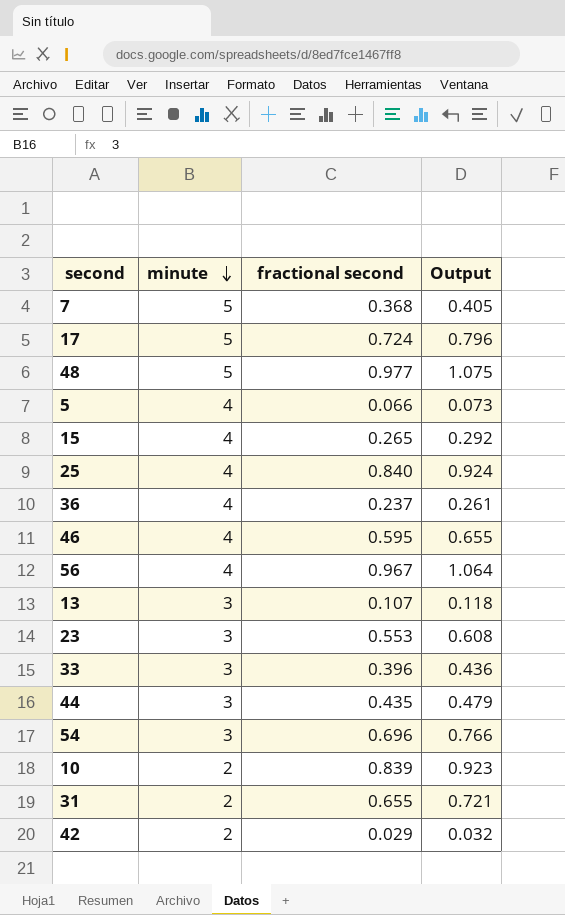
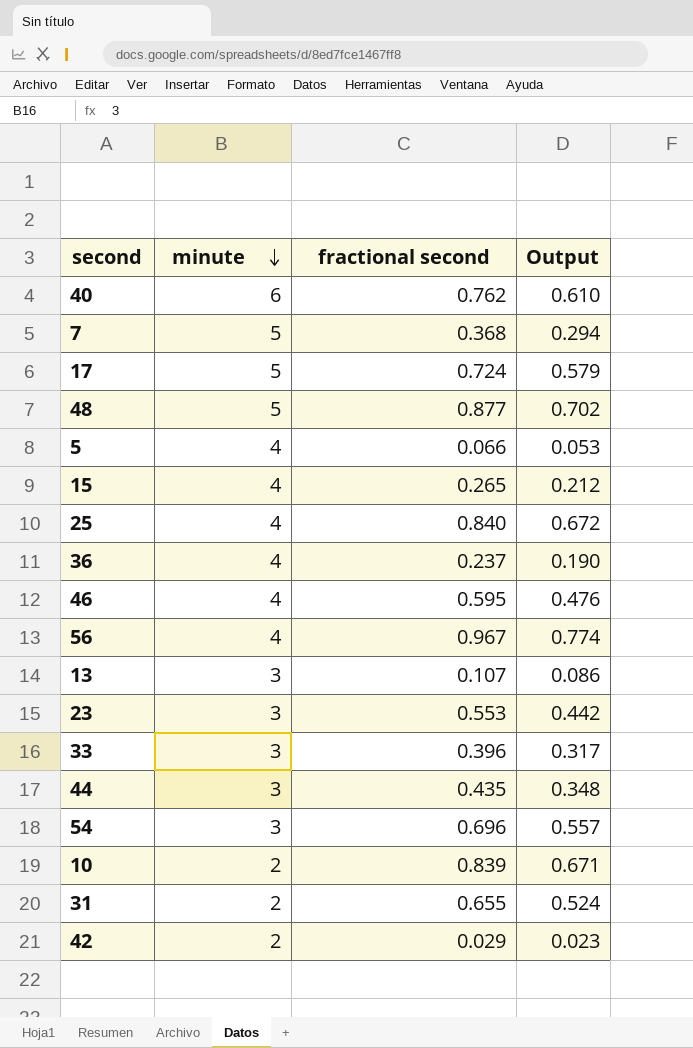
column Output | formula: [fractional second] * 1.1 -> [fractional second] * 0.8
row 40: none -> 6 | 0.762 | 0.610
48 | fractional second: 0.977 -> 0.877

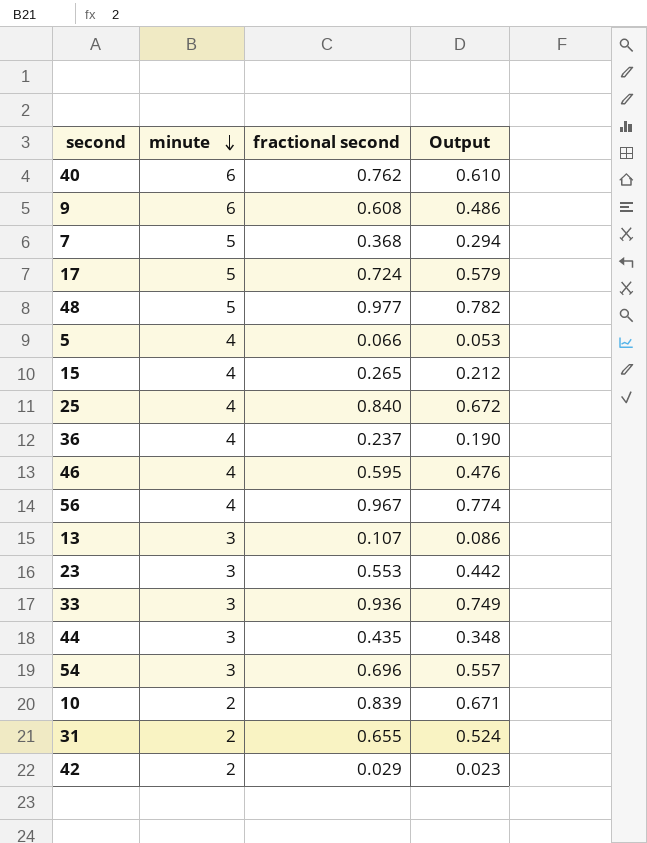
row 9: none -> 6 | 0.608 | 0.486
48 | fractional second: 0.877 -> 0.977
48 | Output: 0.702 -> 0.782
33 | fractional second: 0.396 -> 0.936
33 | Output: 0.317 -> 0.749

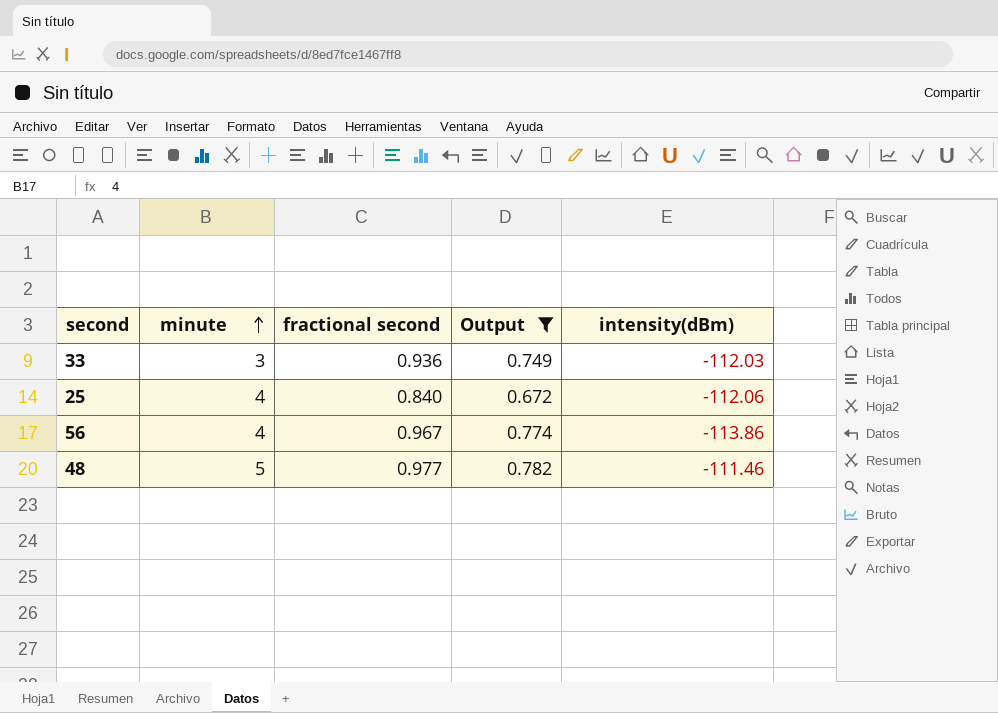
filter: none -> Output >= 0.672
row order: minute descending -> minute ascending
column intensity(dBm) | position: none -> 5

